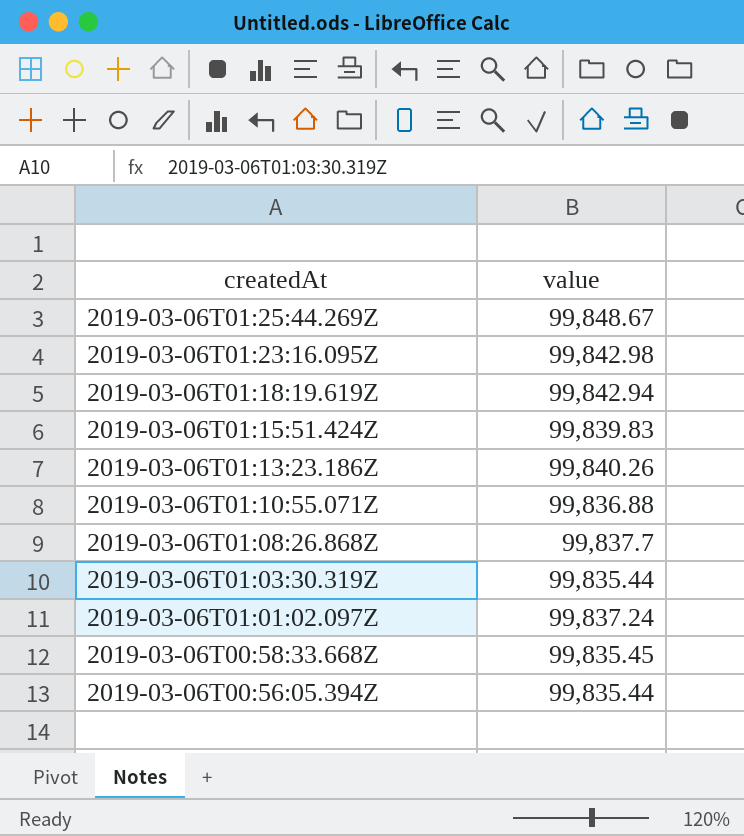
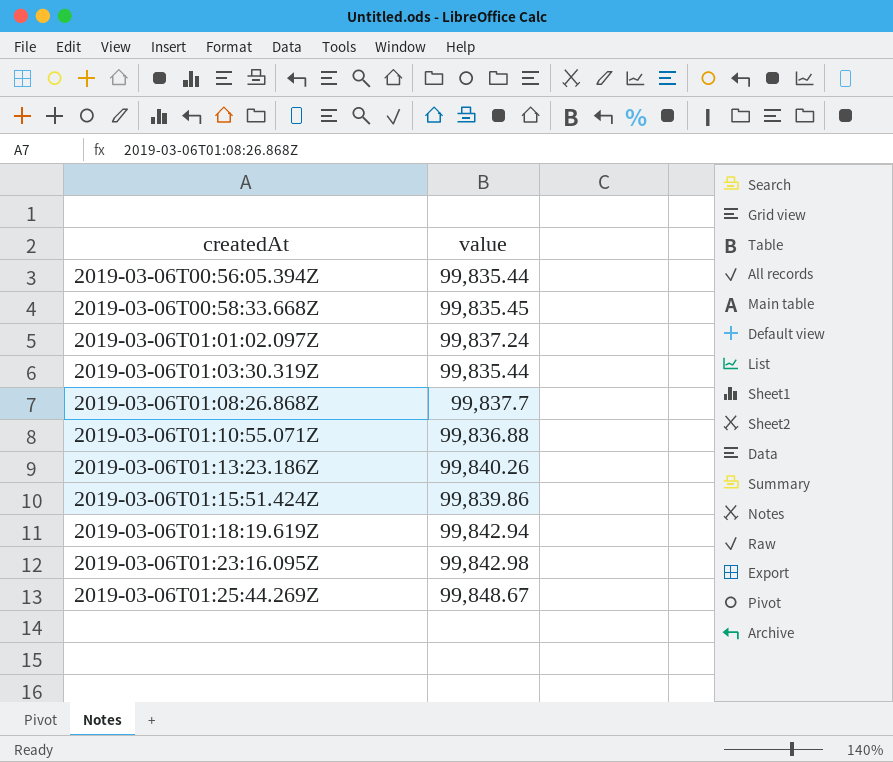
row order: createdAt descending -> createdAt ascending
2019-03-06T01:15:51.424Z | value: 99,839.83 -> 99,839.86

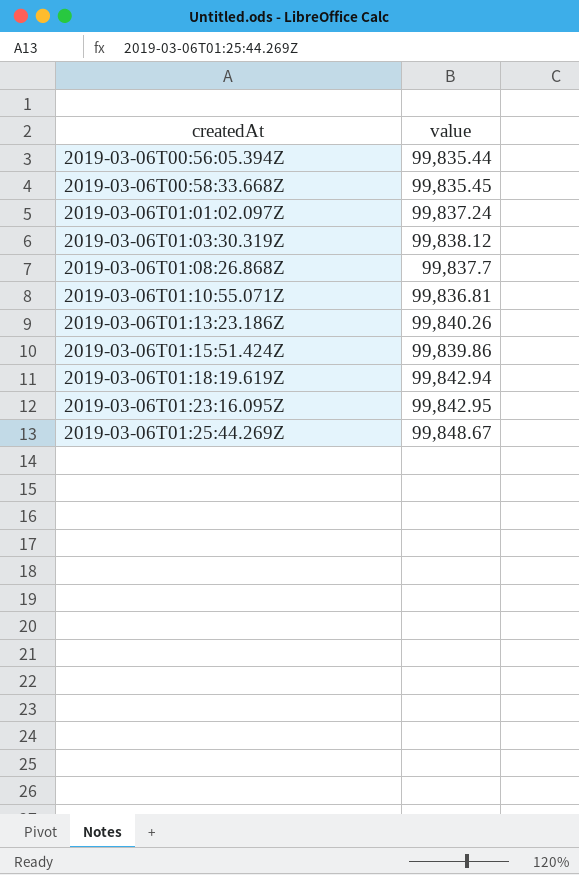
2019-03-06T01:03:30.319Z | value: 99,835.44 -> 99,838.12
2019-03-06T01:10:55.071Z | value: 99,836.88 -> 99,836.81
2019-03-06T01:23:16.095Z | value: 99,842.98 -> 99,842.95

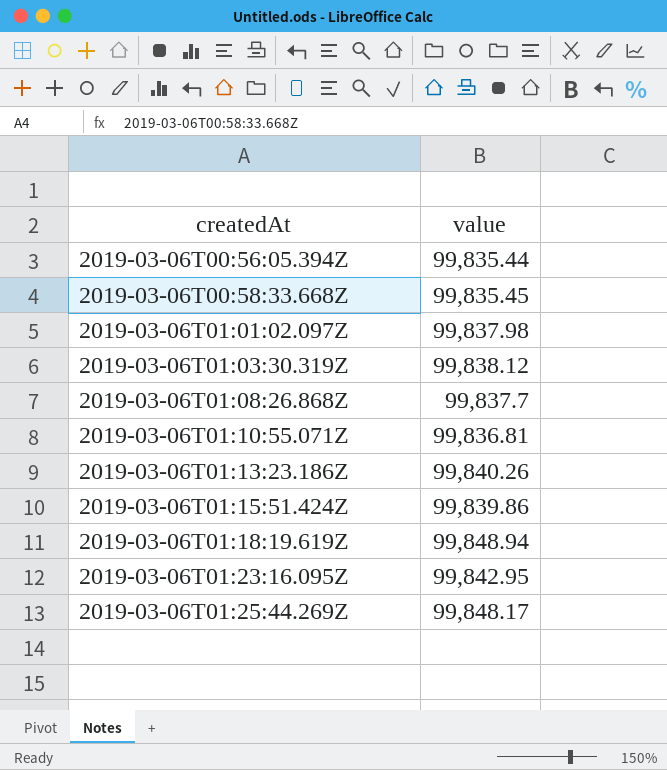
2019-03-06T01:01:02.097Z | value: 99,837.24 -> 99,837.98
2019-03-06T01:18:19.619Z | value: 99,842.94 -> 99,848.94
2019-03-06T01:25:44.269Z | value: 99,848.67 -> 99,848.17

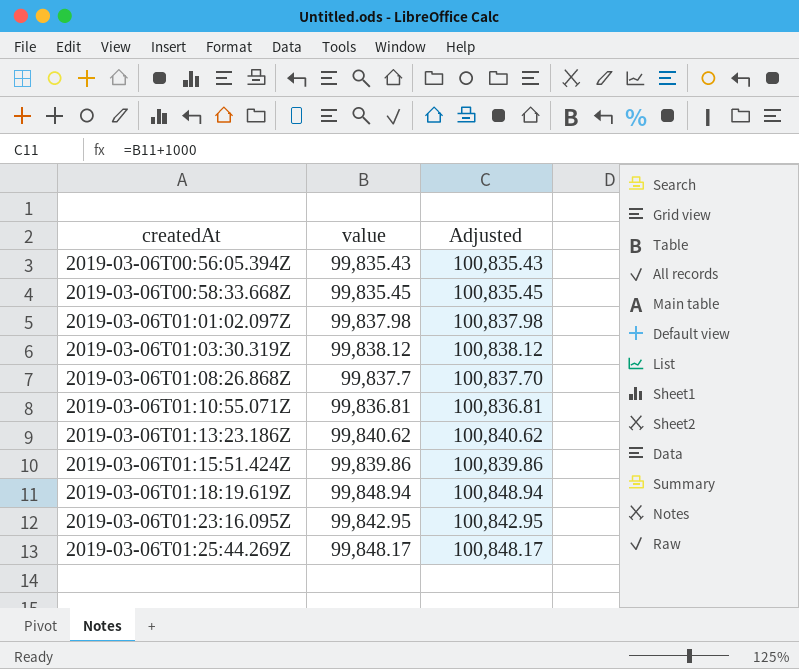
column Adjusted | formula: none -> [value] + 1000
2019-03-06T00:56:05.394Z | value: 99,835.44 -> 99,835.43
2019-03-06T01:13:23.186Z | value: 99,840.26 -> 99,840.62

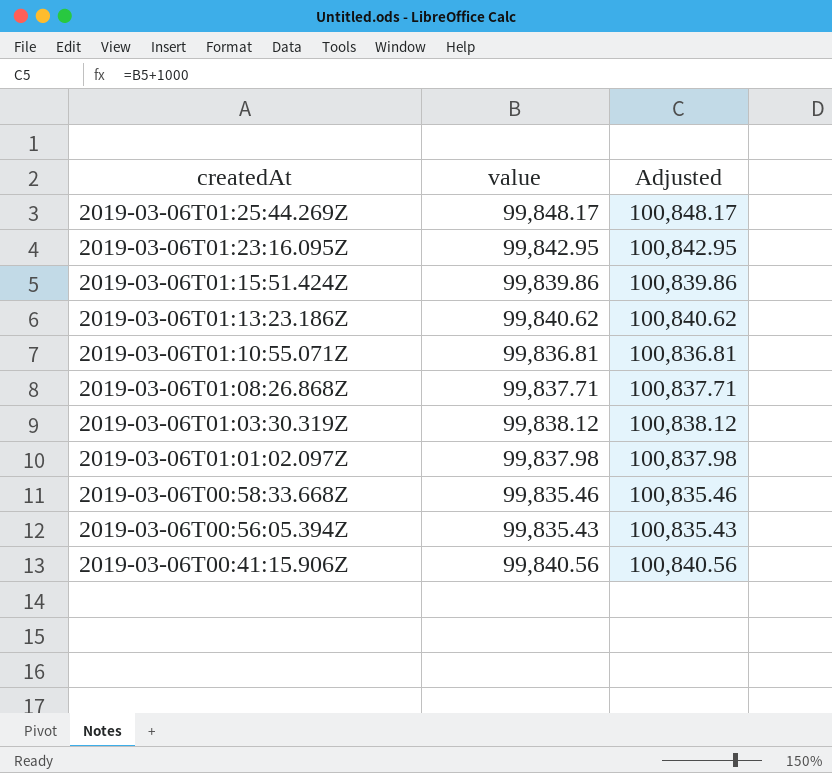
row order: createdAt ascending -> createdAt descending
row 2019-03-06T01:18:19.619Z: 99,848.94 | 100,848.94 -> none
2019-03-06T01:08:26.868Z | value: 99,837.7 -> 99,837.71
2019-03-06T01:08:26.868Z | Adjusted: 100,837.70 -> 100,837.71
2019-03-06T00:58:33.668Z | value: 99,835.45 -> 99,835.46
2019-03-06T00:58:33.668Z | Adjusted: 100,835.45 -> 100,835.46
row 2019-03-06T00:41:15.906Z: none -> 99,840.56 | 100,840.56

